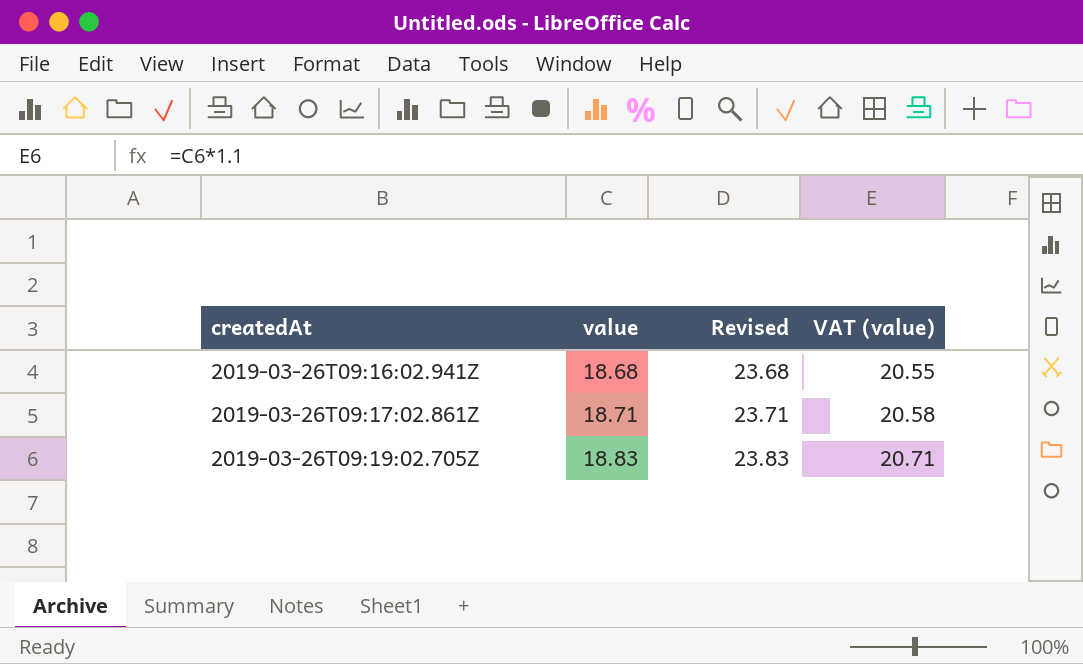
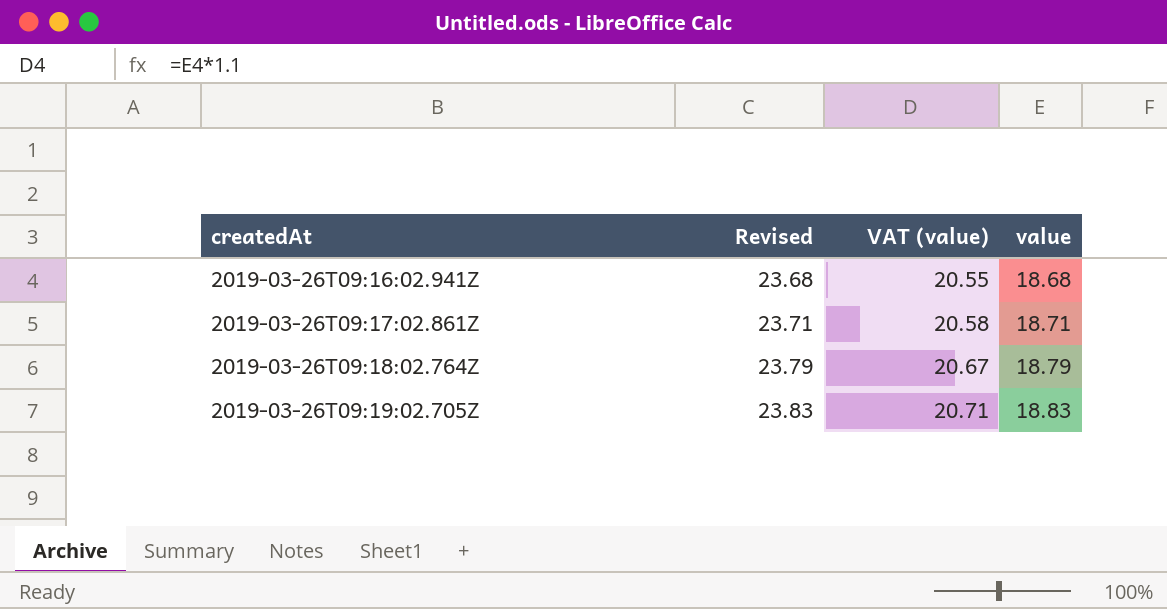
column value | position: 2 -> 4
row 2019-03-26T09:18:02.764Z: none -> 23.79 | 20.67 | 18.79

